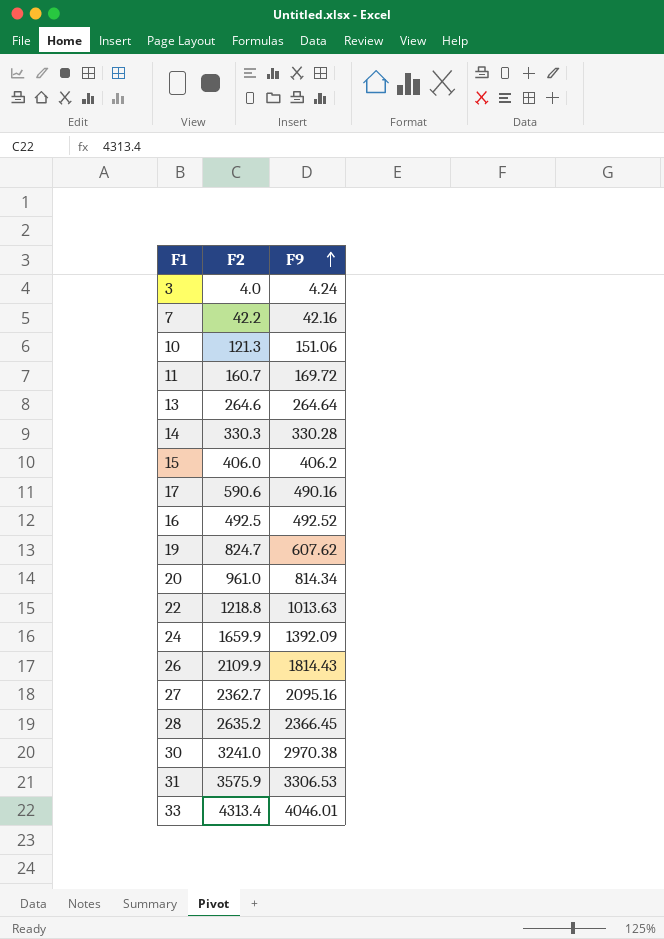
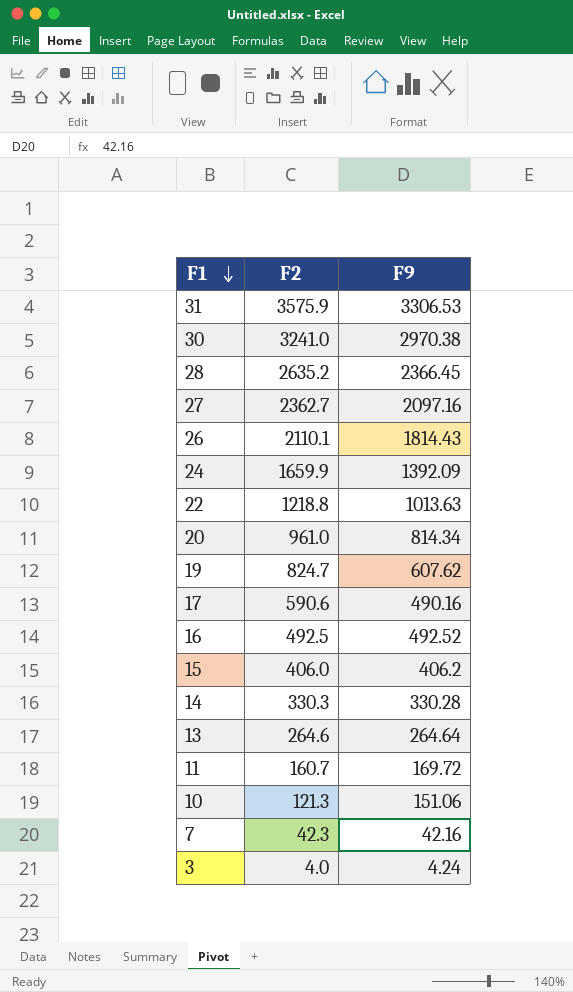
row order: F9 ascending -> F1 descending
row 33: 4313.4 | 4046.01 -> none
27 | F9: 2095.16 -> 2097.16
26 | F2: 2109.9 -> 2110.1
7 | F2: 42.2 -> 42.3

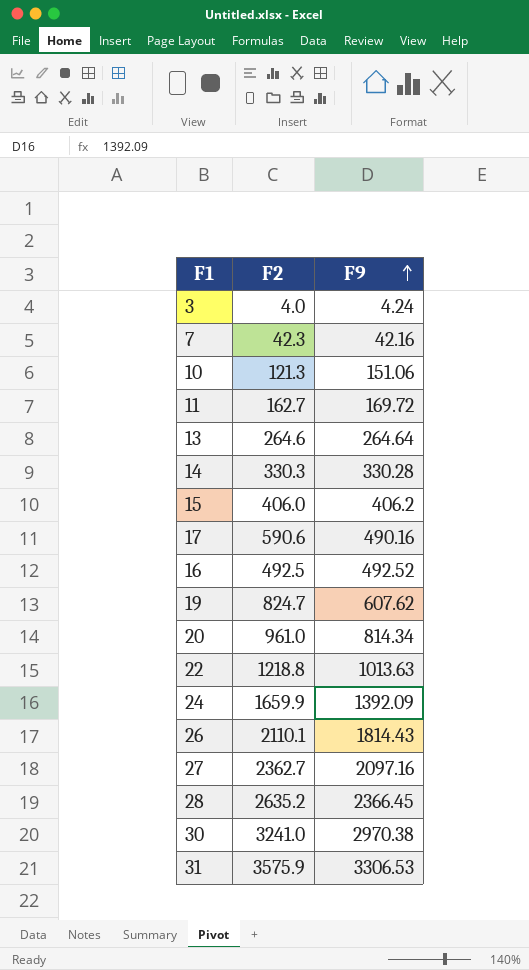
row order: F1 descending -> F9 ascending
11 | F2: 160.7 -> 162.7

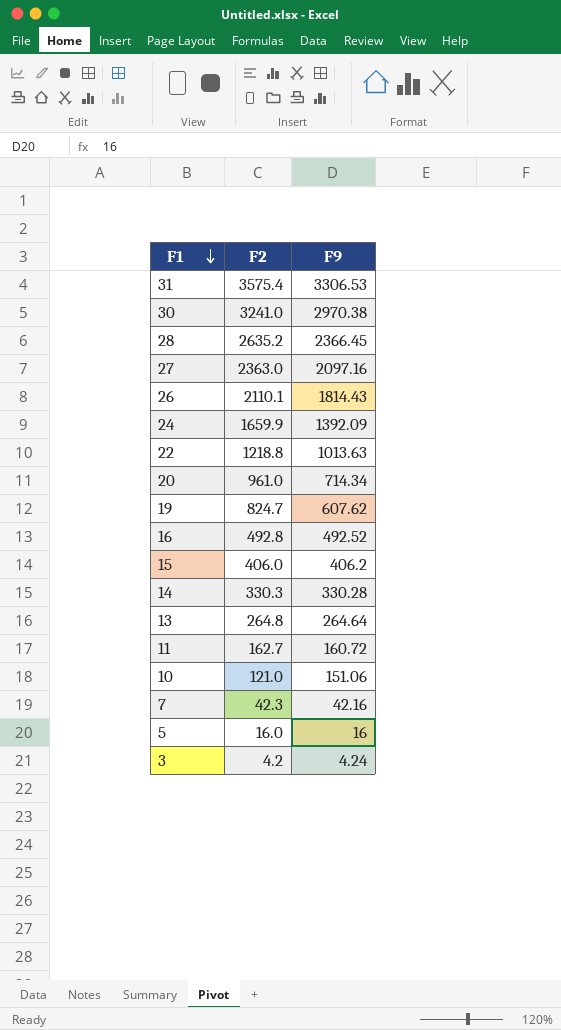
row order: F9 ascending -> F1 descending
row 17: 590.6 | 490.16 -> none
31 | F2: 3575.9 -> 3575.4
27 | F2: 2362.7 -> 2363.0
20 | F9: 814.34 -> 714.34
16 | F2: 492.5 -> 492.8
13 | F2: 264.6 -> 264.8
11 | F9: 169.72 -> 160.72
10 | F2: 121.3 -> 121.0
row 5: none -> 16.0 | 16
3 | F2: 4.0 -> 4.2

